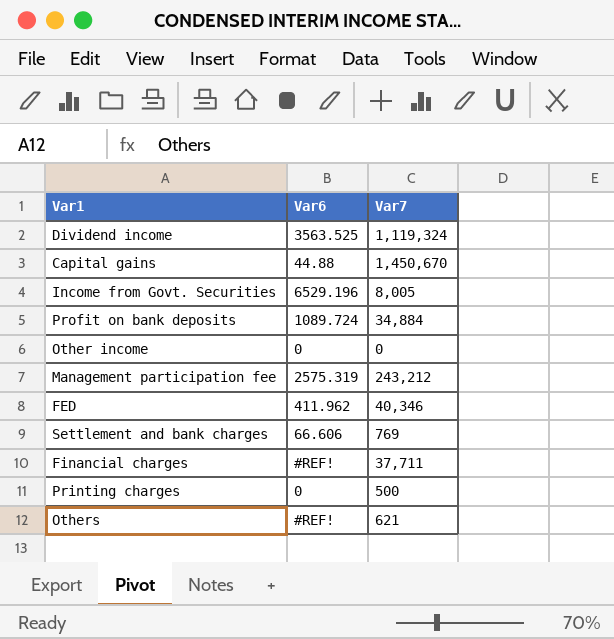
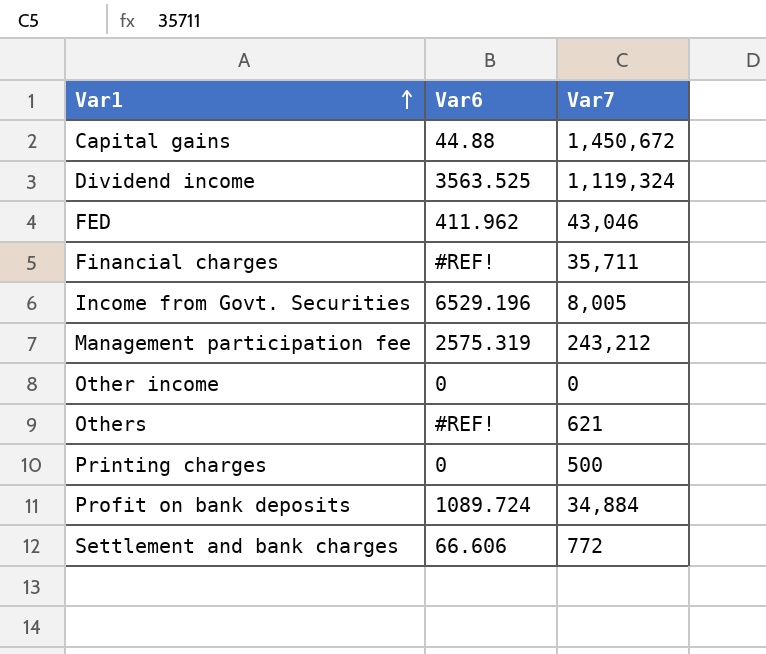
row order: none -> Var1 ascending
Capital gains | Var7: 1,450,670 -> 1,450,672
FED | Var7: 40,346 -> 43,046
Financial charges | Var7: 37,711 -> 35,711
Settlement and bank charges | Var7: 769 -> 772

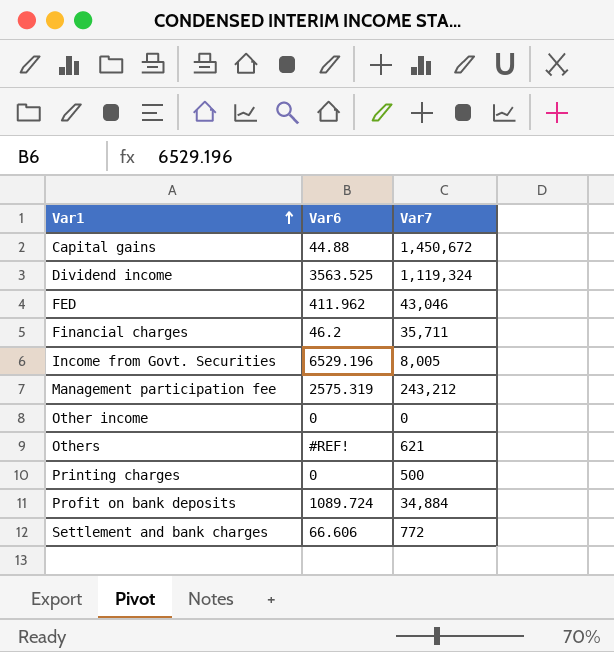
Financial charges | Var6: #REF! -> 46.2

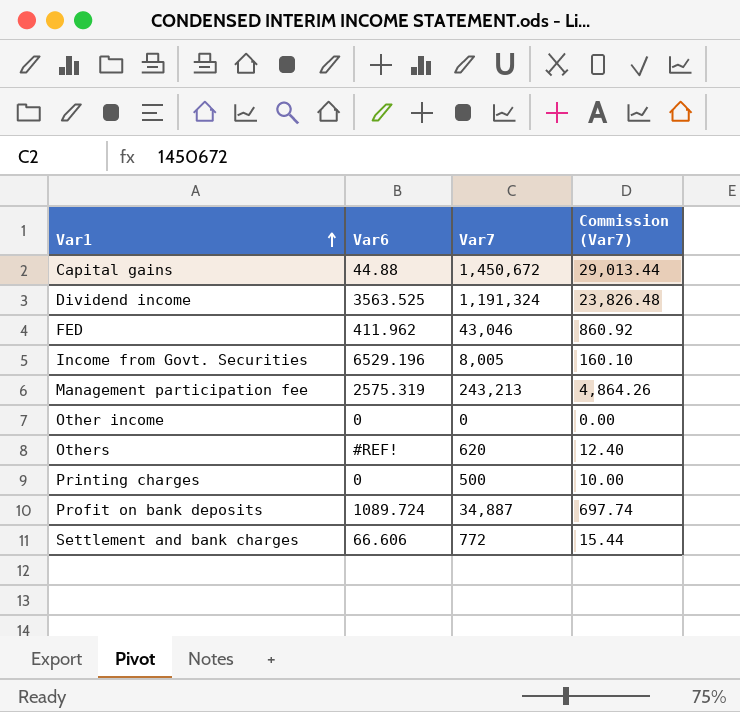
column Commission (Var7) | formula: none -> [Var7] * 0.02
row Financial charges: 46.2 | 35,711 -> none
Dividend income | Var7: 1,119,324 -> 1,191,324
Management participation fee | Var7: 243,212 -> 243,213
Others | Var7: 621 -> 620
Profit on bank deposits | Var7: 34,884 -> 34,887

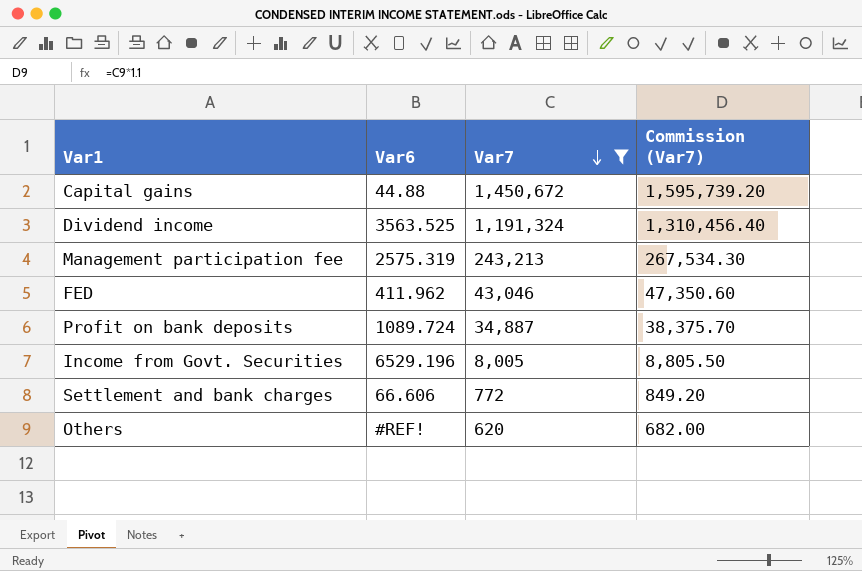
filter: none -> Var7 >= 620
row order: Var1 ascending -> Var7 descending
column Commission (Var7) | formula: [Var7] * 0.02 -> [Var7] * 1.1

